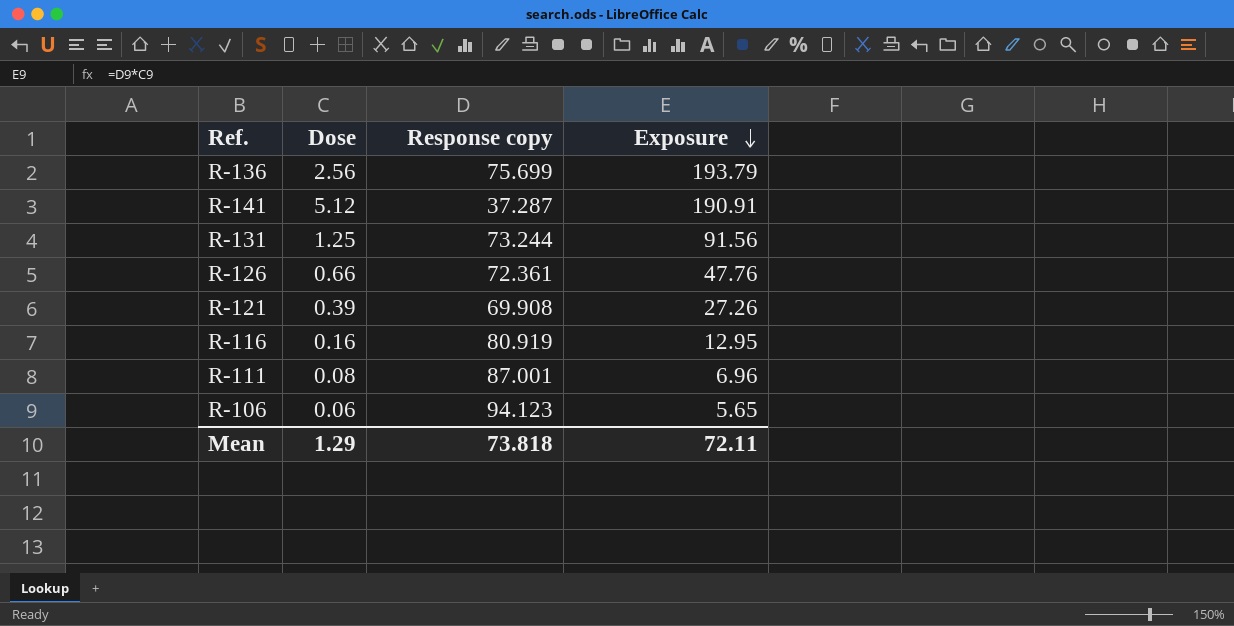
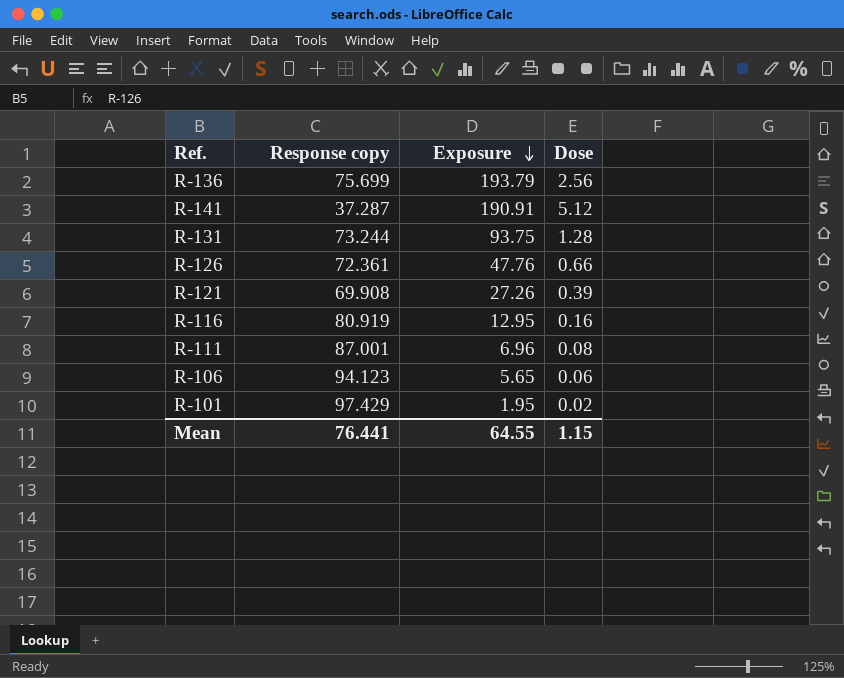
column Dose | position: 2 -> 4
R-131 | Exposure: 91.56 -> 93.75
R-131 | Dose: 1.25 -> 1.28
row R-101: none -> 97.429 | 1.95 | 0.02
Mean | Response copy: 73.818 -> 76.441
Mean | Exposure: 72.11 -> 64.55
Mean | Dose: 1.29 -> 1.15

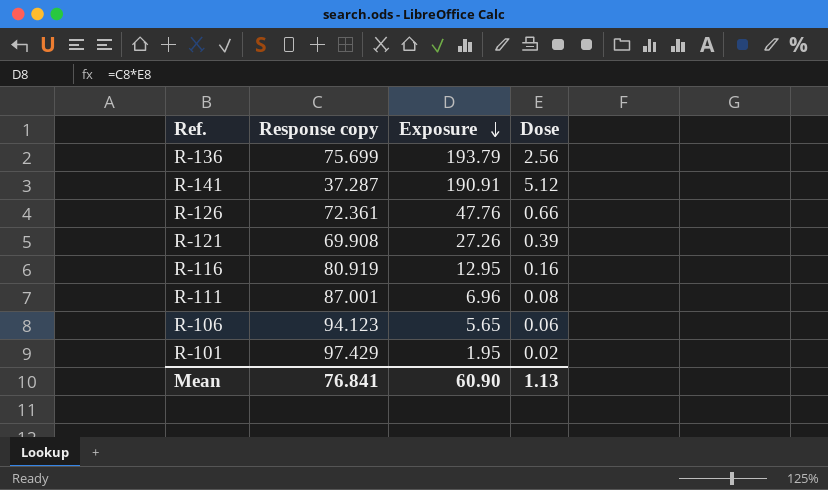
row R-131: 73.244 | 93.75 | 1.28 -> none
Mean | Response copy: 76.441 -> 76.841
Mean | Exposure: 64.55 -> 60.90
Mean | Dose: 1.15 -> 1.13

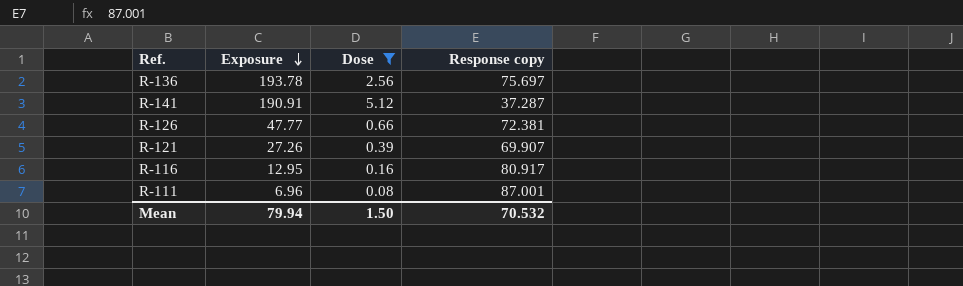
filter: none -> Dose >= 0.08
column Response copy | position: 2 -> 4
R-136 | Exposure: 193.79 -> 193.78
R-136 | Response copy: 75.699 -> 75.697
R-126 | Exposure: 47.76 -> 47.77
R-126 | Response copy: 72.361 -> 72.381
R-121 | Response copy: 69.908 -> 69.907
R-116 | Response copy: 80.919 -> 80.917
Mean | Exposure: 60.90 -> 79.94
Mean | Dose: 1.13 -> 1.50
Mean | Response copy: 76.841 -> 70.532

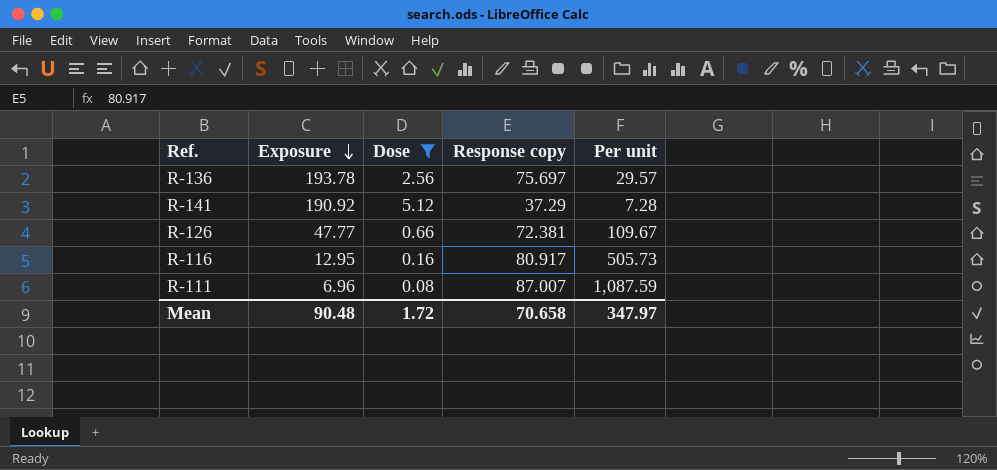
column Per unit | formula: none -> [Response copy] / [Dose]
row R-121: 27.26 | 0.39 | 69.907 -> none
R-141 | Exposure: 190.91 -> 190.92
R-141 | Response copy: 37.287 -> 37.29
R-111 | Response copy: 87.001 -> 87.007
Mean | Exposure: 79.94 -> 90.48
Mean | Dose: 1.50 -> 1.72
Mean | Response copy: 70.532 -> 70.658

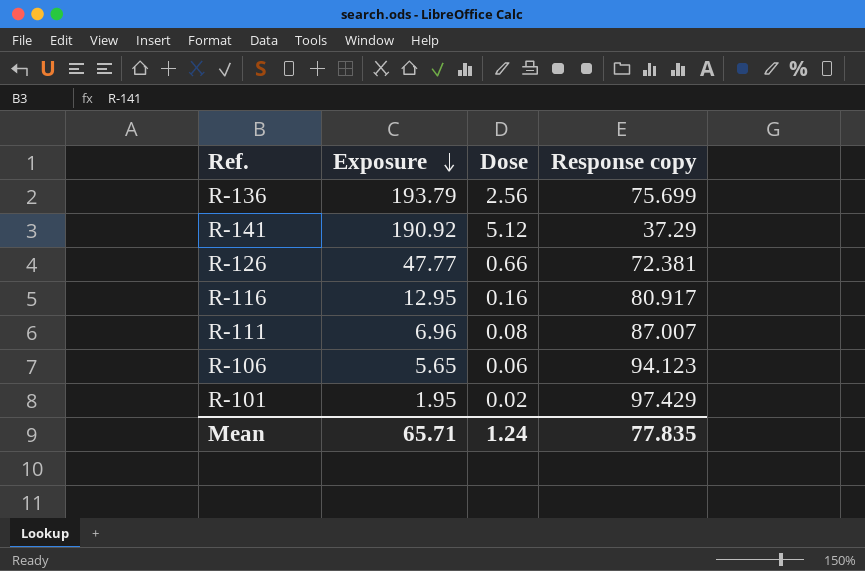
filter: Dose >= 0.08 -> none
column Per unit | formula: [Response copy] / [Dose] -> none
R-136 | Exposure: 193.78 -> 193.79
R-136 | Response copy: 75.697 -> 75.699
Mean | Exposure: 90.48 -> 65.71
Mean | Dose: 1.72 -> 1.24
Mean | Response copy: 70.658 -> 77.835

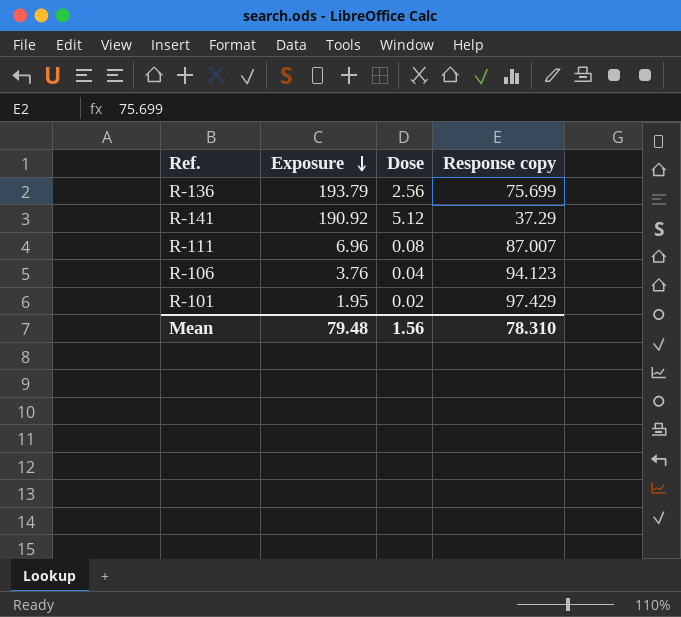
row R-126: 47.77 | 0.66 | 72.381 -> none
row R-116: 12.95 | 0.16 | 80.917 -> none
R-106 | Exposure: 5.65 -> 3.76
R-106 | Dose: 0.06 -> 0.04
Mean | Exposure: 65.71 -> 79.48
Mean | Dose: 1.24 -> 1.56
Mean | Response copy: 77.835 -> 78.310

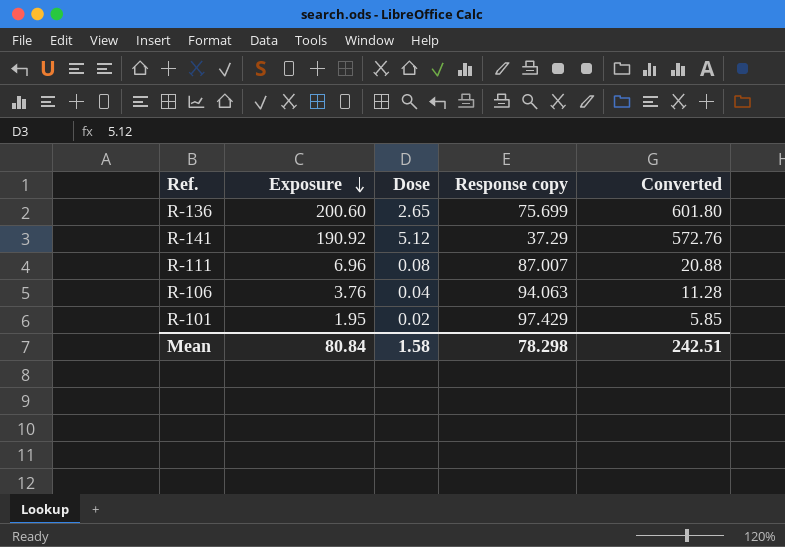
column Converted | formula: none -> [Exposure] * 3
R-136 | Exposure: 193.79 -> 200.60
R-136 | Dose: 2.56 -> 2.65
R-106 | Response copy: 94.123 -> 94.063
Mean | Exposure: 79.48 -> 80.84
Mean | Dose: 1.56 -> 1.58
Mean | Response copy: 78.310 -> 78.298

